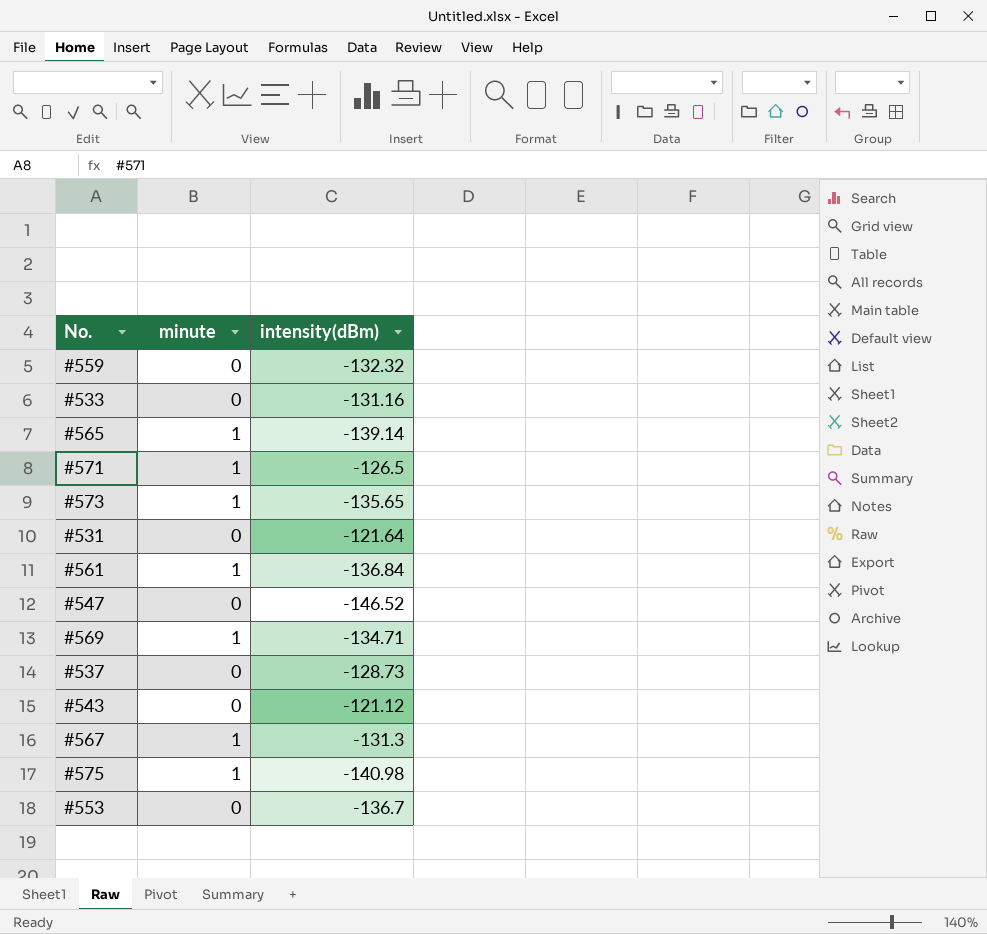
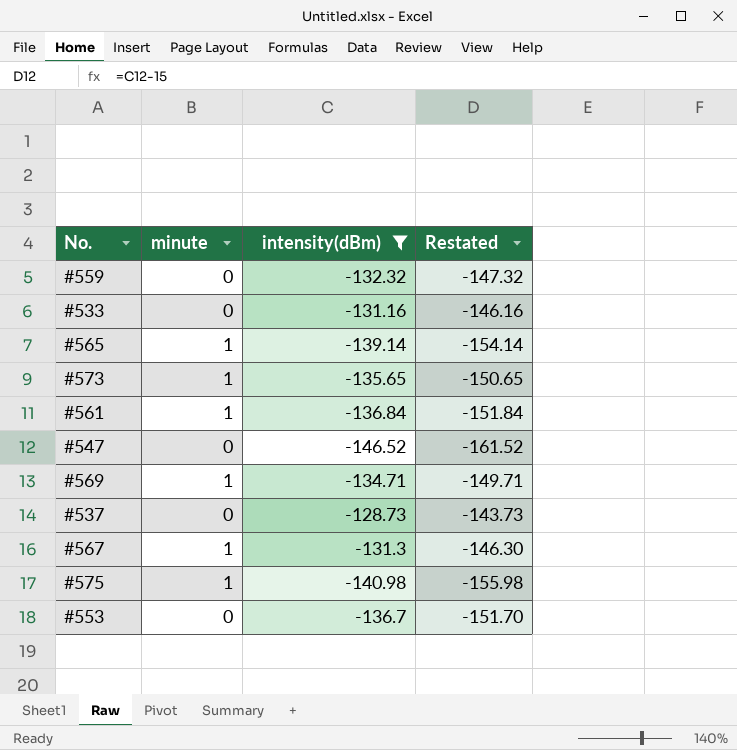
filter: none -> intensity(dBm) <= -128.73
column Restated | formula: none -> [intensity(dBm)] - 15

